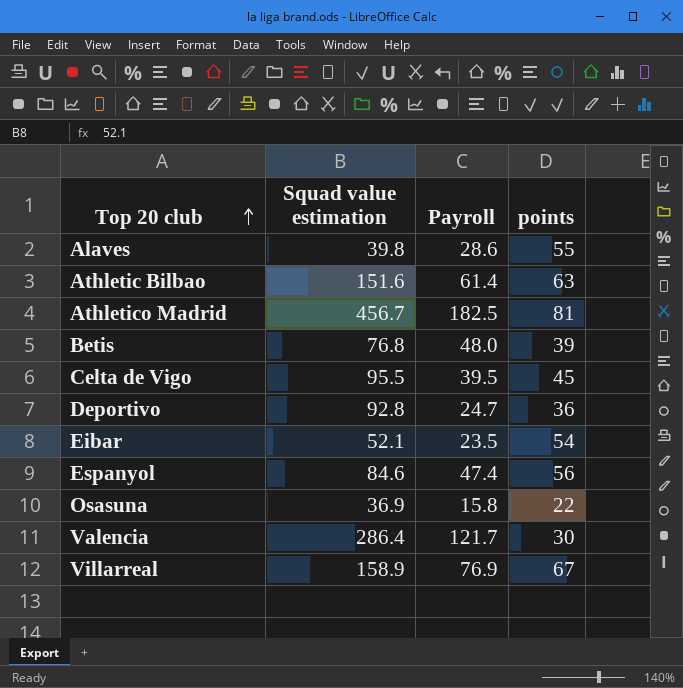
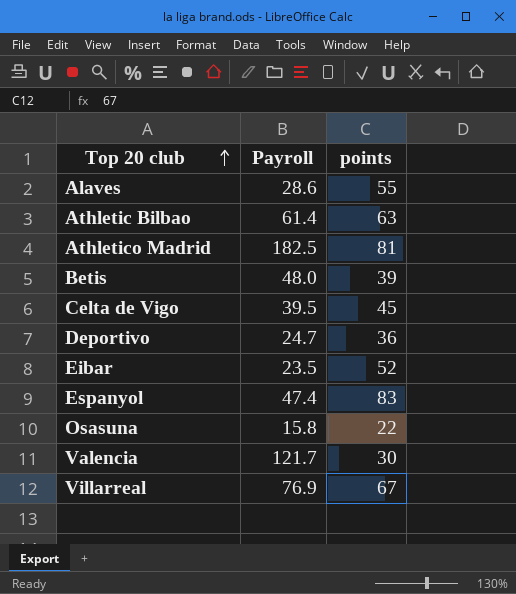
column Squad value estimation | position: 2 -> none
Eibar | points: 54 -> 52
Espanyol | points: 56 -> 83

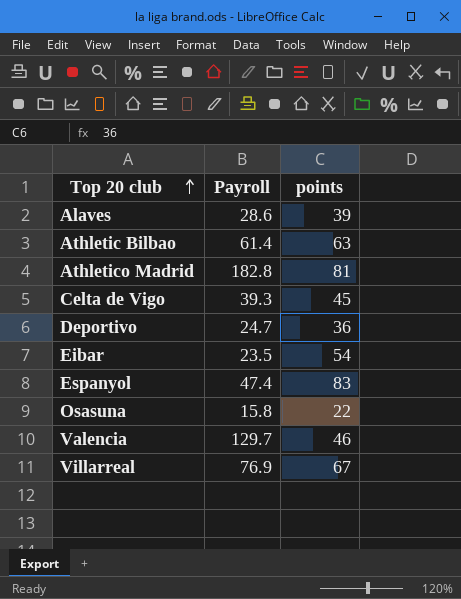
row Betis: 48.0 | 39 -> none
Alaves | points: 55 -> 39
Athletico Madrid | Payroll: 182.5 -> 182.8
Celta de Vigo | Payroll: 39.5 -> 39.3
Eibar | points: 52 -> 54
Valencia | Payroll: 121.7 -> 129.7
Valencia | points: 30 -> 46

